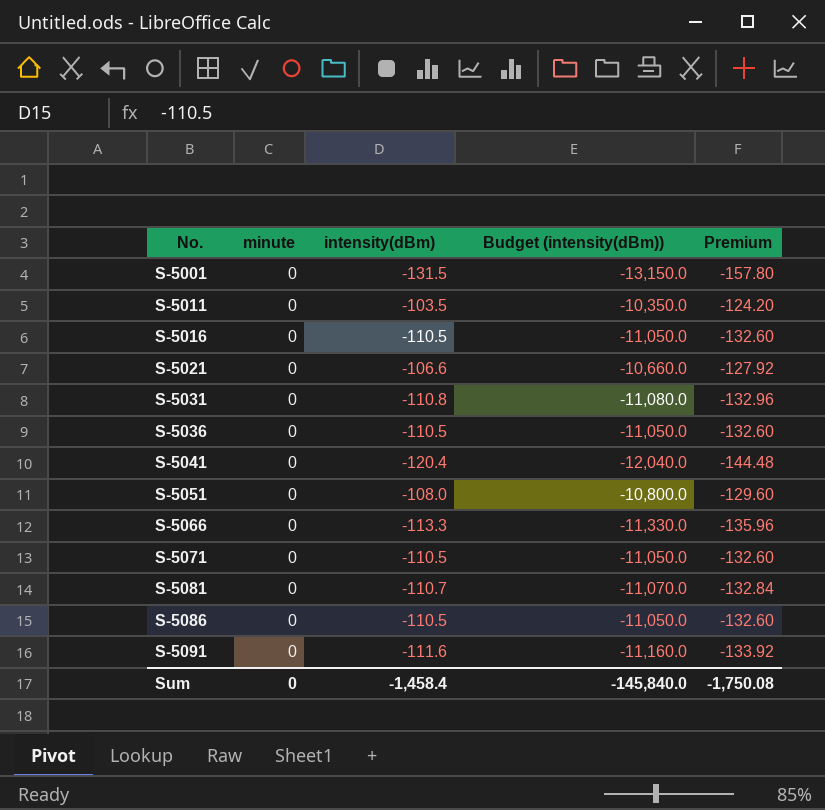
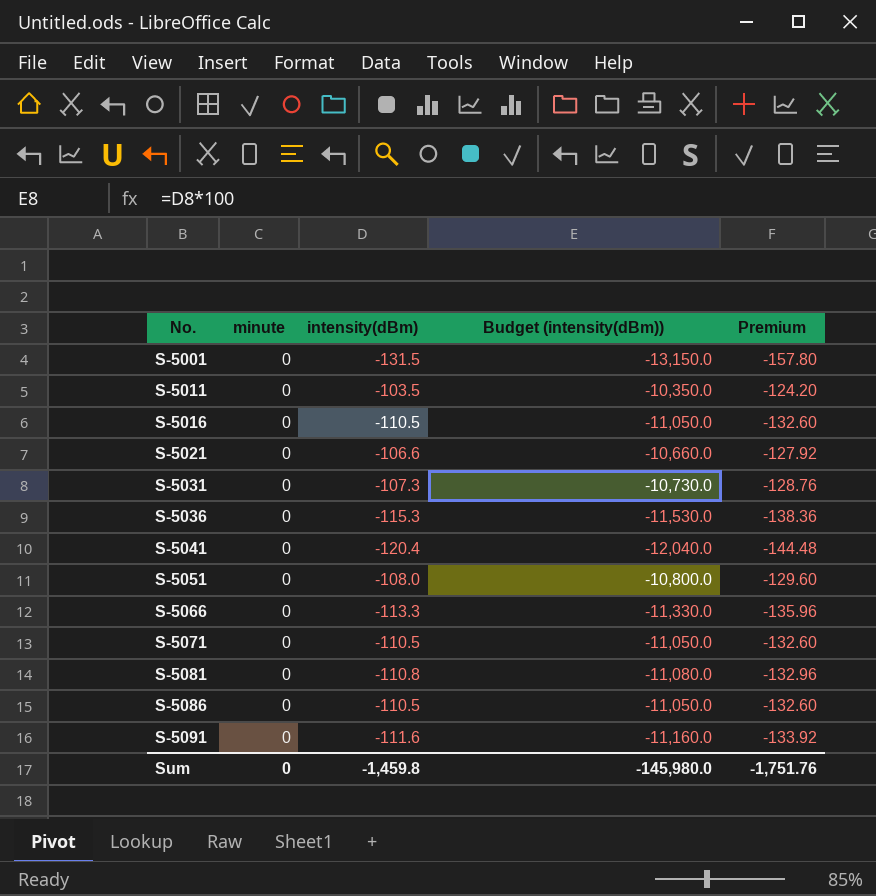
S-5031 | intensity(dBm): -110.8 -> -107.3
S-5031 | Budget (intensity(dBm)): -11,080.0 -> -10,730.0
S-5031 | Premium: -132.96 -> -128.76
S-5036 | intensity(dBm): -110.5 -> -115.3
S-5036 | Budget (intensity(dBm)): -11,050.0 -> -11,530.0
S-5036 | Premium: -132.60 -> -138.36
S-5081 | intensity(dBm): -110.7 -> -110.8
S-5081 | Budget (intensity(dBm)): -11,070.0 -> -11,080.0
S-5081 | Premium: -132.84 -> -132.96
Sum | intensity(dBm): -1,458.4 -> -1,459.8
Sum | Budget (intensity(dBm)): -145,840.0 -> -145,980.0
Sum | Premium: -1,750.08 -> -1,751.76

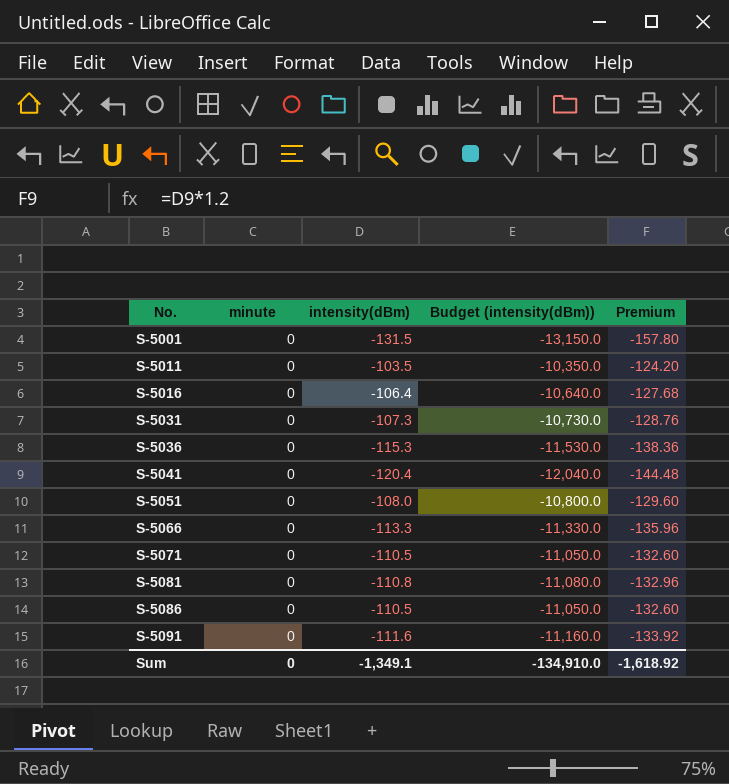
row S-5021: 0 | -106.6 | -10,660.0 | -127.92 -> none
S-5016 | intensity(dBm): -110.5 -> -106.4
S-5016 | Budget (intensity(dBm)): -11,050.0 -> -10,640.0
S-5016 | Premium: -132.60 -> -127.68
Sum | intensity(dBm): -1,459.8 -> -1,349.1
Sum | Budget (intensity(dBm)): -145,980.0 -> -134,910.0
Sum | Premium: -1,751.76 -> -1,618.92

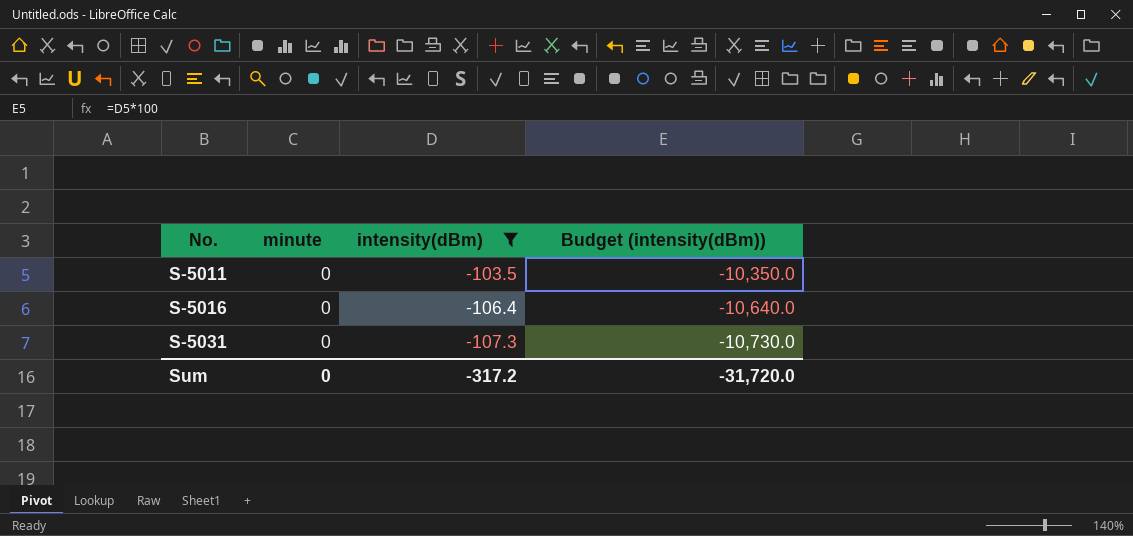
filter: none -> intensity(dBm) >= -107.3
column Premium | formula: [intensity(dBm)] * 1.2 -> none
Sum | intensity(dBm): -1,349.1 -> -317.2
Sum | Budget (intensity(dBm)): -134,910.0 -> -31,720.0

